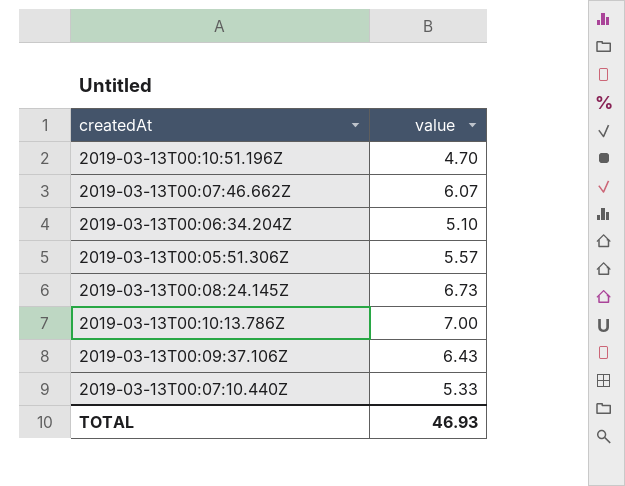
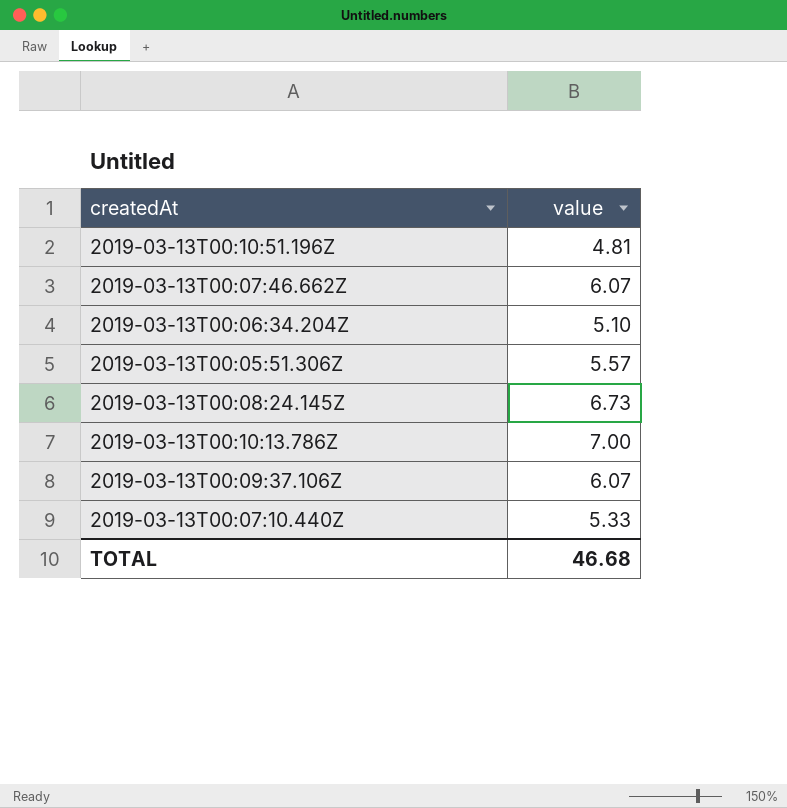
2019-03-13T00:10:51.196Z | value: 4.70 -> 4.81
2019-03-13T00:09:37.106Z | value: 6.43 -> 6.07
TOTAL | value: 46.93 -> 46.68

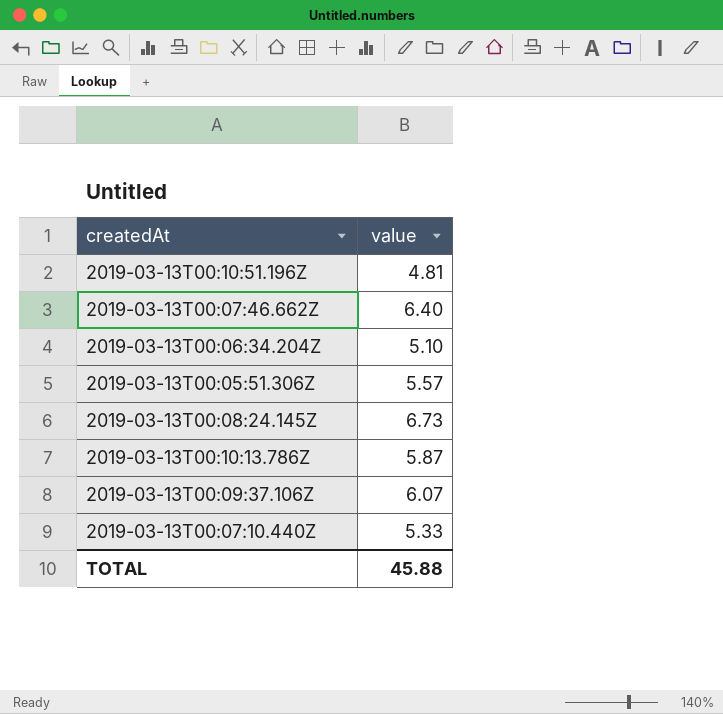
2019-03-13T00:07:46.662Z | value: 6.07 -> 6.40
2019-03-13T00:10:13.786Z | value: 7.00 -> 5.87
TOTAL | value: 46.68 -> 45.88

